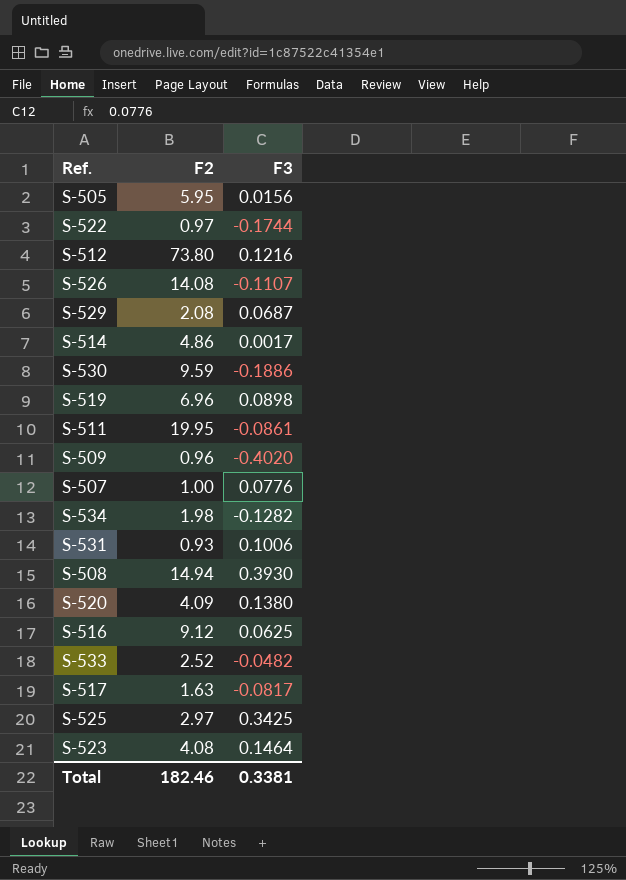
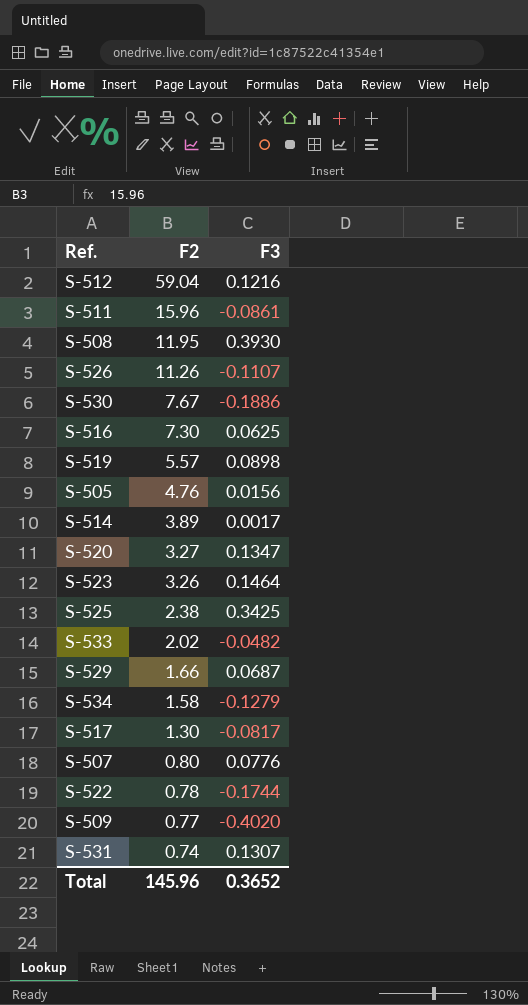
row order: none -> F2 descending
S-512 | F2: 73.80 -> 59.04
S-511 | F2: 19.95 -> 15.96
S-508 | F2: 14.94 -> 11.95
S-526 | F2: 14.08 -> 11.26
S-530 | F2: 9.59 -> 7.67
S-516 | F2: 9.12 -> 7.30
S-519 | F2: 6.96 -> 5.57
S-505 | F2: 5.95 -> 4.76
S-514 | F2: 4.86 -> 3.89
S-520 | F2: 4.09 -> 3.27
S-520 | F3: 0.1380 -> 0.1347
S-523 | F2: 4.08 -> 3.26
S-525 | F2: 2.97 -> 2.38
S-533 | F2: 2.52 -> 2.02
S-529 | F2: 2.08 -> 1.66
S-534 | F2: 1.98 -> 1.58
S-534 | F3: -0.1282 -> -0.1279
S-517 | F2: 1.63 -> 1.30
S-507 | F2: 1.00 -> 0.80
S-522 | F2: 0.97 -> 0.78
S-509 | F2: 0.96 -> 0.77
S-531 | F2: 0.93 -> 0.74
S-531 | F3: 0.1006 -> 0.1307
Total | F2: 182.46 -> 145.96
Total | F3: 0.3381 -> 0.3652

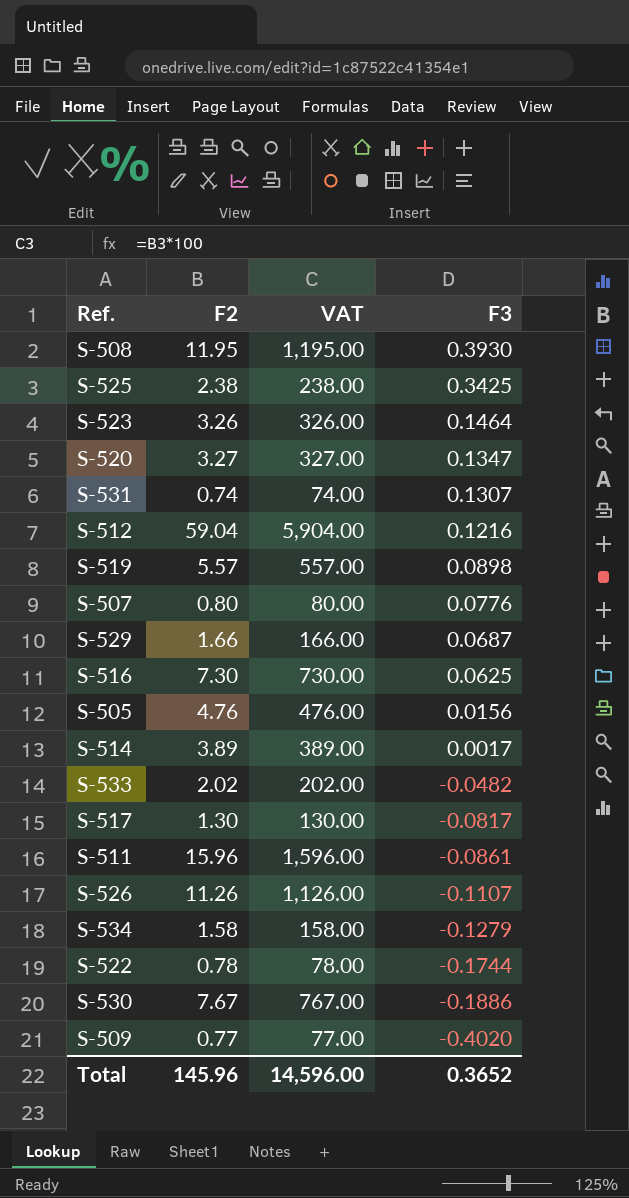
row order: F2 descending -> F3 descending
column VAT | formula: none -> [F2] * 100

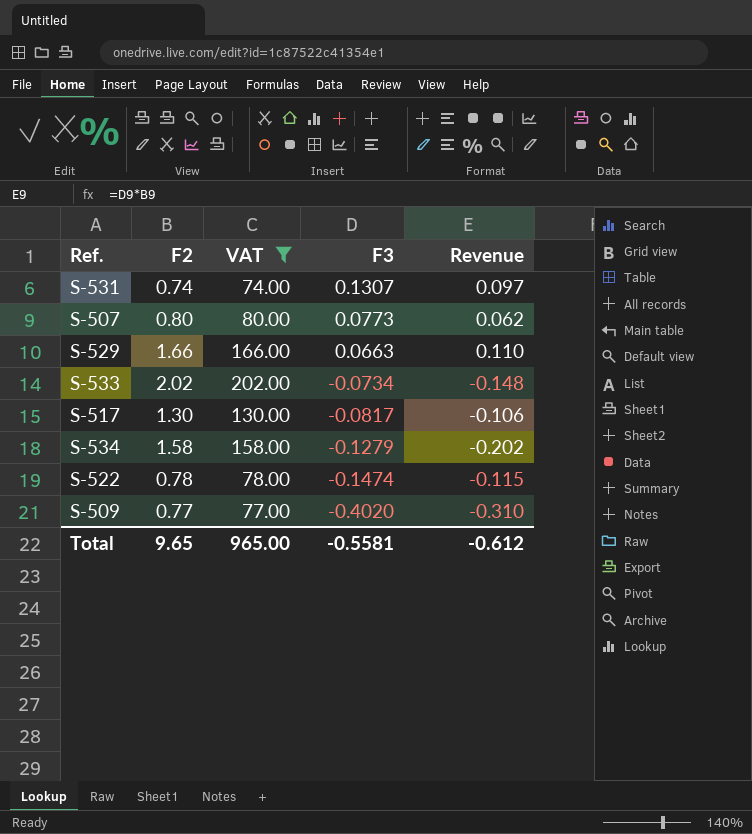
filter: none -> VAT <= 202.00
column Revenue | formula: none -> [F2] * [F3]
S-507 | F3: 0.0776 -> 0.0773
S-529 | F3: 0.0687 -> 0.0663
S-533 | F3: -0.0482 -> -0.0734
S-522 | F3: -0.1744 -> -0.1474
Total | F2: 145.96 -> 9.65
Total | VAT: 14,596.00 -> 965.00
Total | F3: 0.3652 -> -0.5581

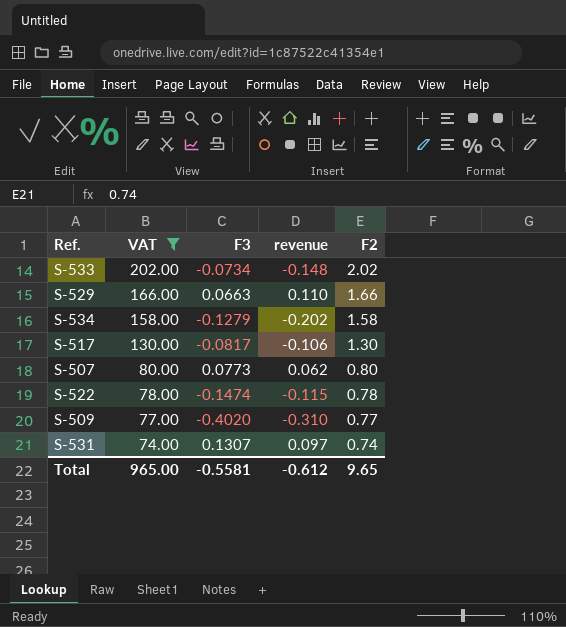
row order: F3 descending -> VAT descending
column name: Revenue -> revenue
column F2 | position: 2 -> 5

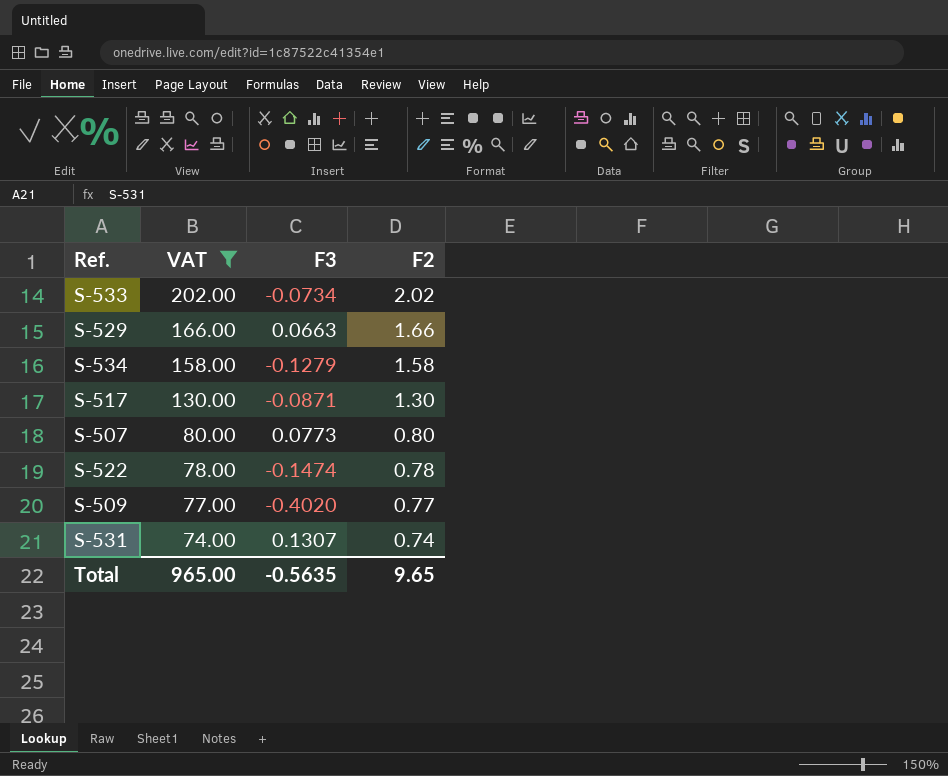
column revenue | formula: [F3] * [F2] -> none
S-517 | F3: -0.0817 -> -0.0871
Total | F3: -0.5581 -> -0.5635

